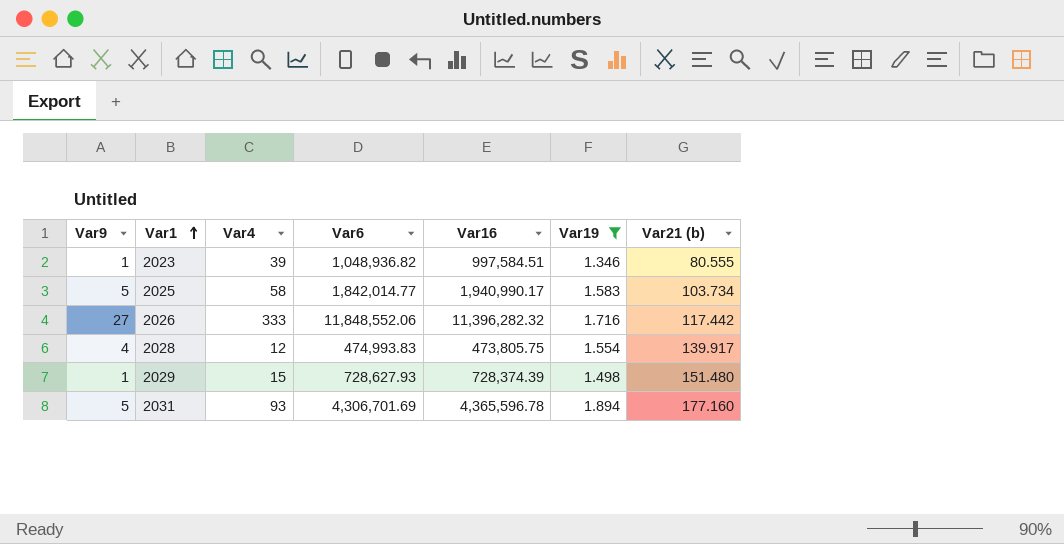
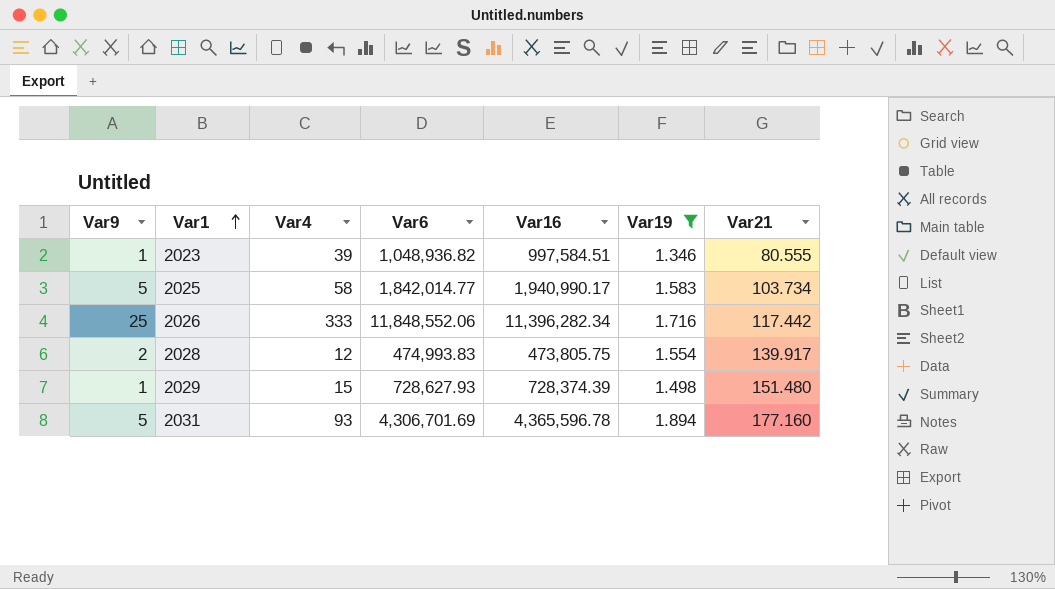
column name: Var21 (b) -> Var21
2026 | Var9: 27 -> 25
2026 | Var16: 11,396,282.32 -> 11,396,282.34
2028 | Var9: 4 -> 2

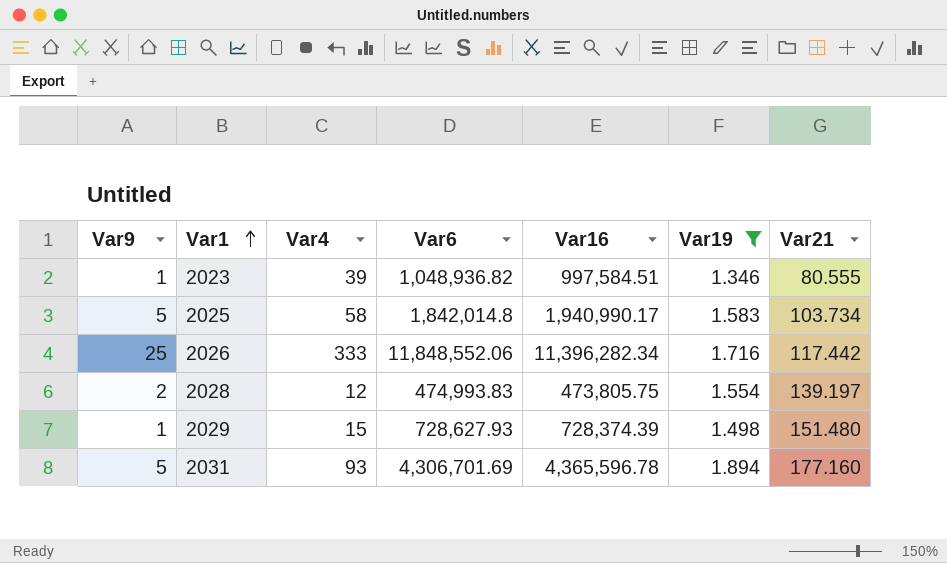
2025 | Var6: 1,842,014.77 -> 1,842,014.8
2028 | Var21: 139.917 -> 139.197

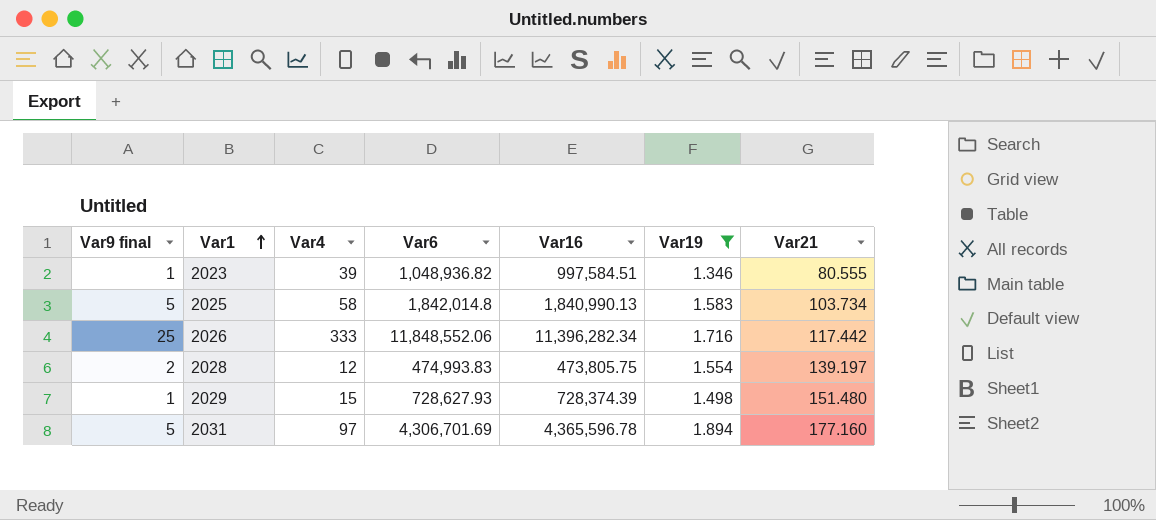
column name: Var9 -> Var9 final
2025 | Var16: 1,940,990.17 -> 1,840,990.13
2031 | Var4: 93 -> 97

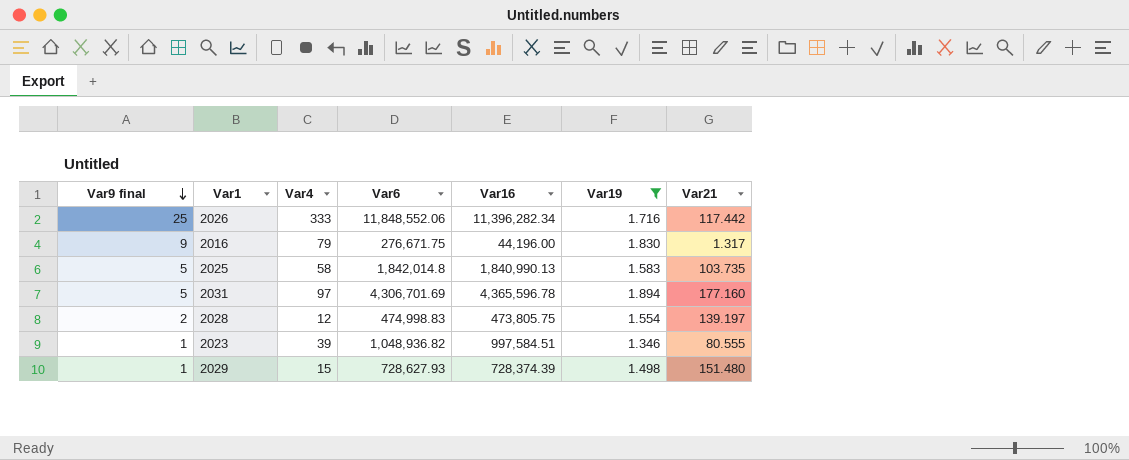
row order: Var1 ascending -> Var9 final descending
row 2016: none -> 9 | 79 | 276,671.75 | 44,196.00 | 1.830 | 1.317
2025 | Var21: 103.734 -> 103.735
2028 | Var6: 474,993.83 -> 474,998.83

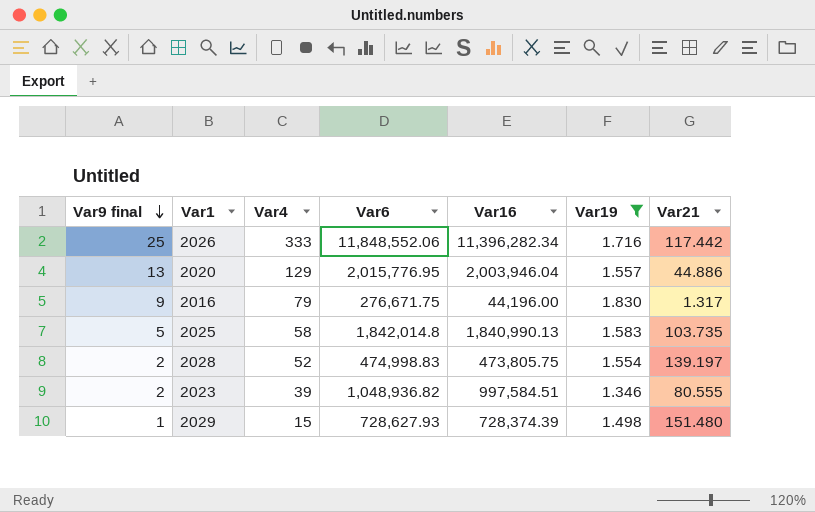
row 2031: 5 | 97 | 4,306,701.69 | 4,365,596.78 | 1.894 | 177.160 -> none
row 2020: none -> 13 | 129 | 2,015,776.95 | 2,003,946.04 | 1.557 | 44.886
2028 | Var4: 12 -> 52
2023 | Var9 final: 1 -> 2

